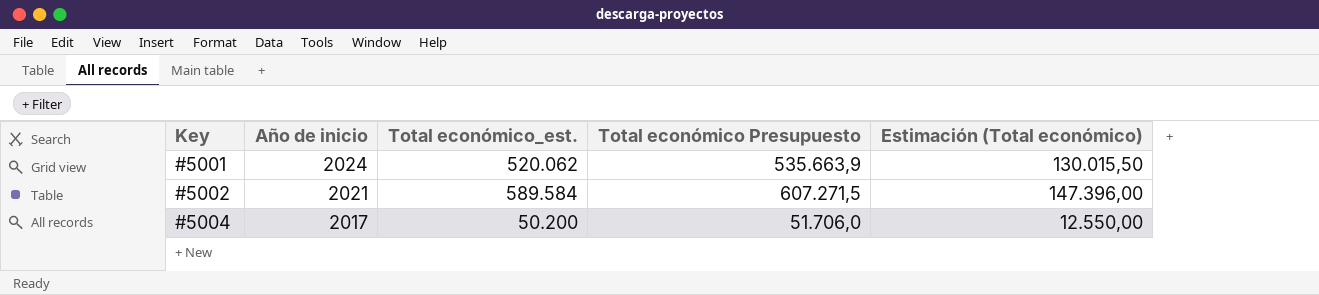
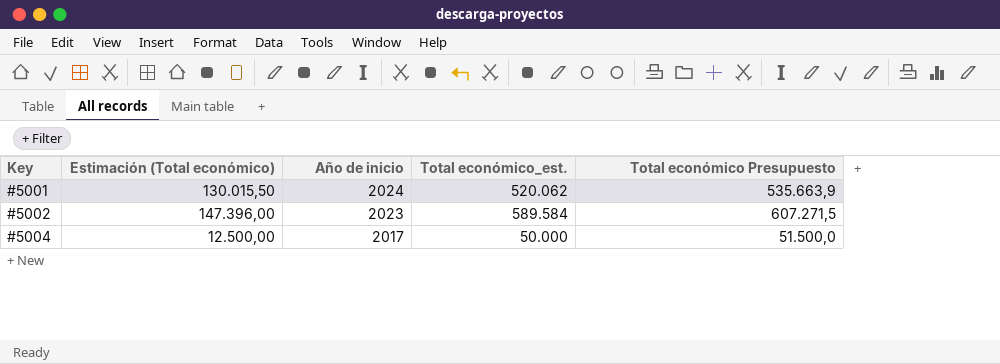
column Estimación (Total económico) | position: 5 -> 2
#5002 | Año de inicio: 2021 -> 2023
#5004 | Estimación (Total económico): 12.550,00 -> 12.500,00
#5004 | Total económico_est.: 50.200 -> 50.000
#5004 | Total económico Presupuesto: 51.706,0 -> 51.500,0

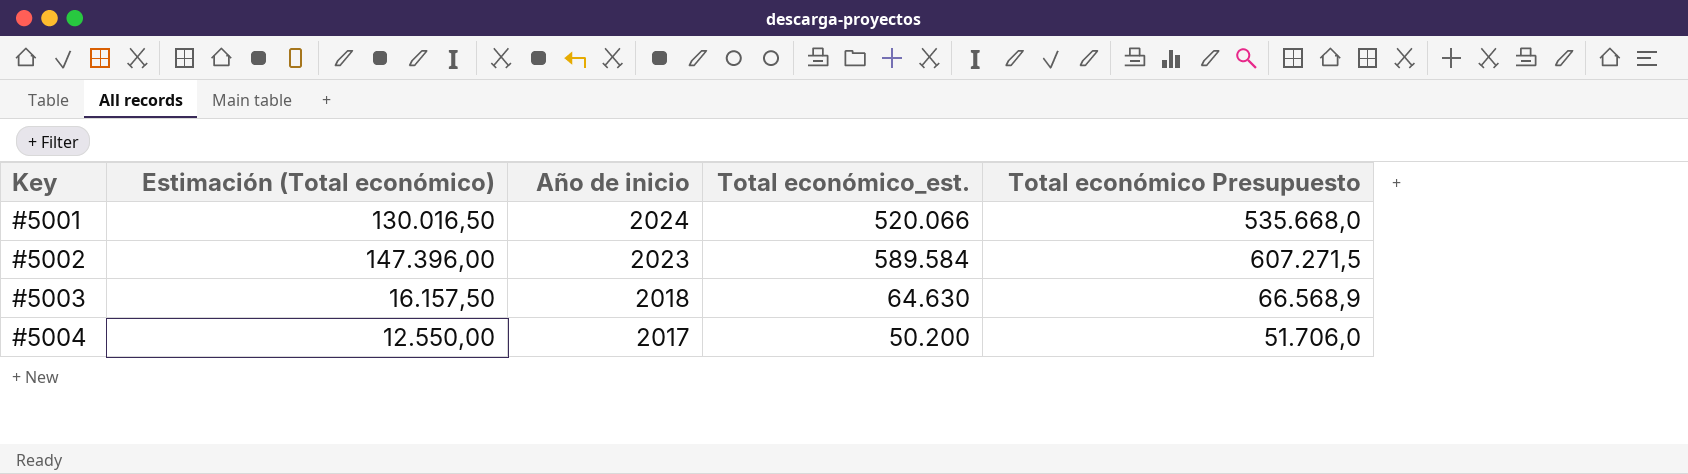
#5001 | Estimación (Total económico): 130.015,50 -> 130.016,50
#5001 | Total económico_est.: 520.062 -> 520.066
#5001 | Total económico Presupuesto: 535.663,9 -> 535.668,0
row #5003: none -> 16.157,50 | 2018 | 64.630 | 66.568,9
#5004 | Estimación (Total económico): 12.500,00 -> 12.550,00
#5004 | Total económico_est.: 50.000 -> 50.200
#5004 | Total económico Presupuesto: 51.500,0 -> 51.706,0

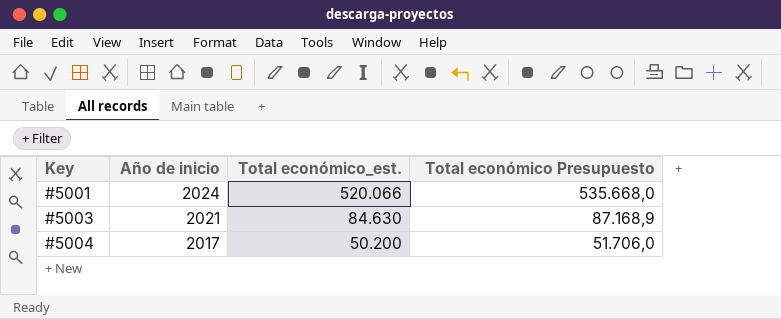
column Estimación (Total económico) | formula: [Total económico_est.] * 0,25 -> none
row #5002: 147.396,00 | 2023 | 589.584 | 607.271,5 -> none
#5003 | Año de inicio: 2018 -> 2021
#5003 | Total económico_est.: 64.630 -> 84.630
#5003 | Total económico Presupuesto: 66.568,9 -> 87.168,9

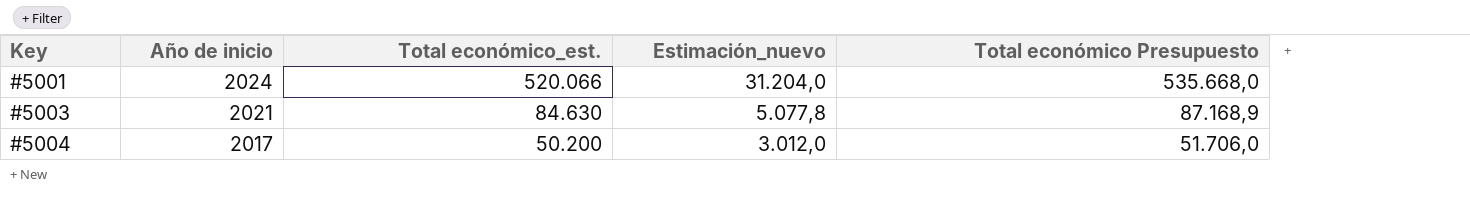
column Estimación_nuevo | formula: none -> [Total económico_est.] * 0,06

